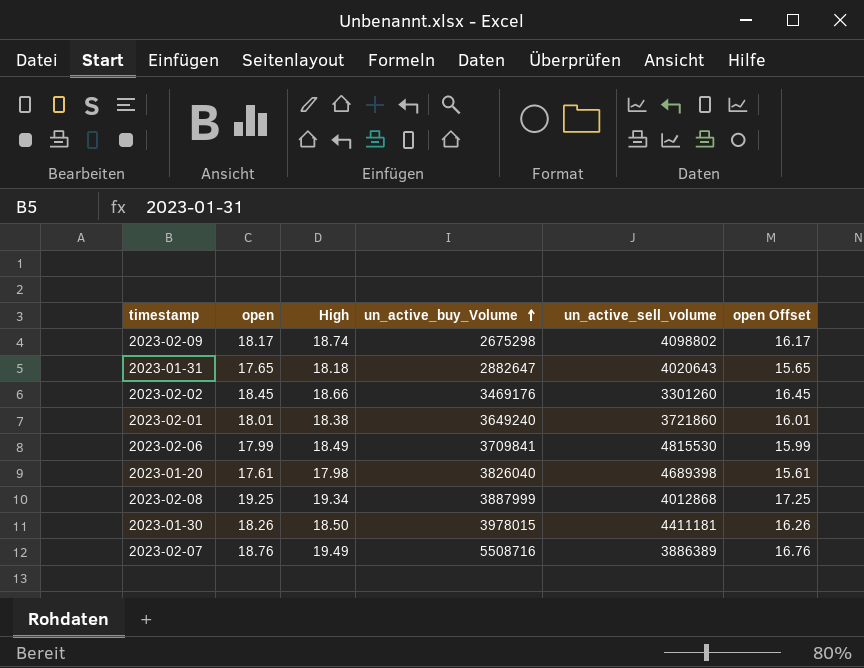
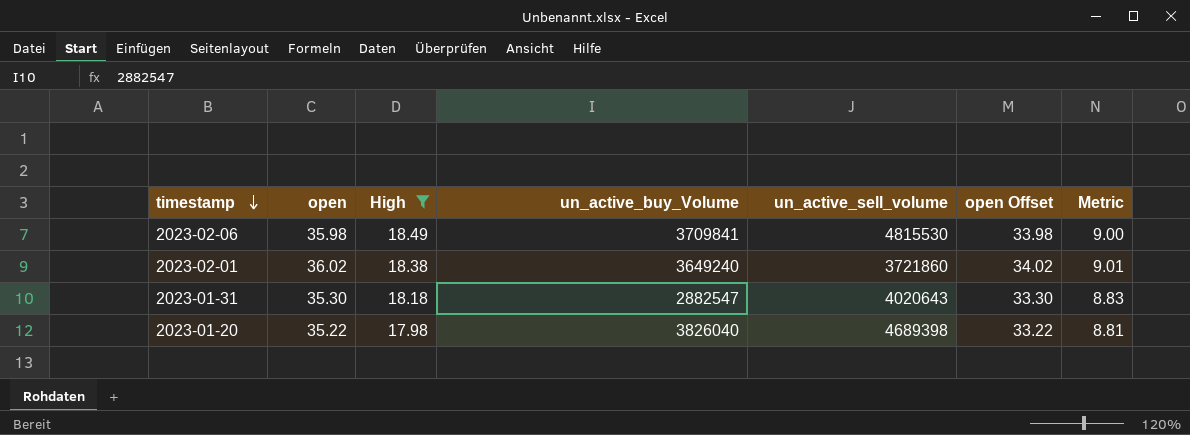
filter: none -> High <= 18.49
row order: un_active_buy_Volume ascending -> timestamp descending
column Metric | formula: none -> [open] * 0.25
2023-02-06 | open: 17.99 -> 35.98
2023-02-06 | open Offset: 15.99 -> 33.98
2023-02-01 | open: 18.01 -> 36.02
2023-02-01 | open Offset: 16.01 -> 34.02
2023-01-31 | open: 17.65 -> 35.30
2023-01-31 | un_active_buy_Volume: 2882647 -> 2882547
2023-01-31 | open Offset: 15.65 -> 33.30
2023-01-20 | open: 17.61 -> 35.22
2023-01-20 | open Offset: 15.61 -> 33.22

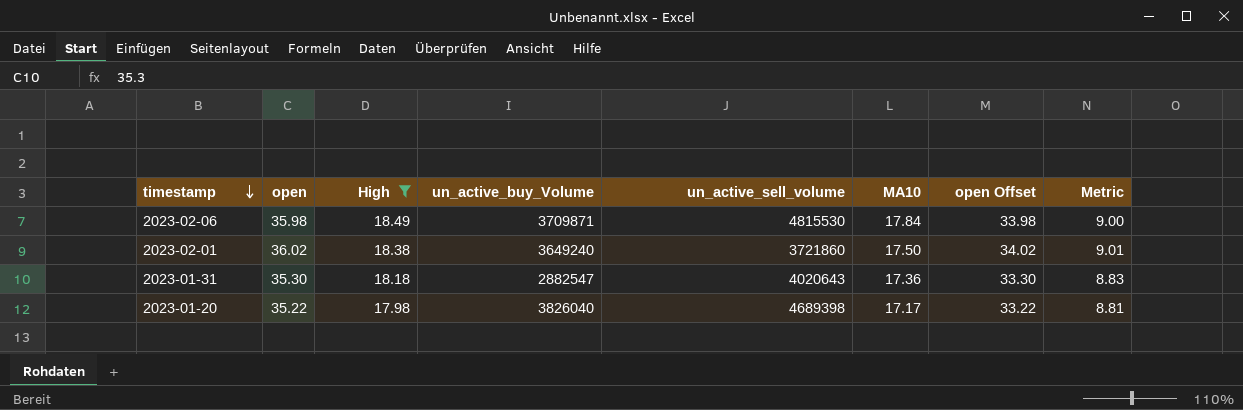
column MA10 | position: none -> 6
2023-02-06 | un_active_buy_Volume: 3709841 -> 3709871

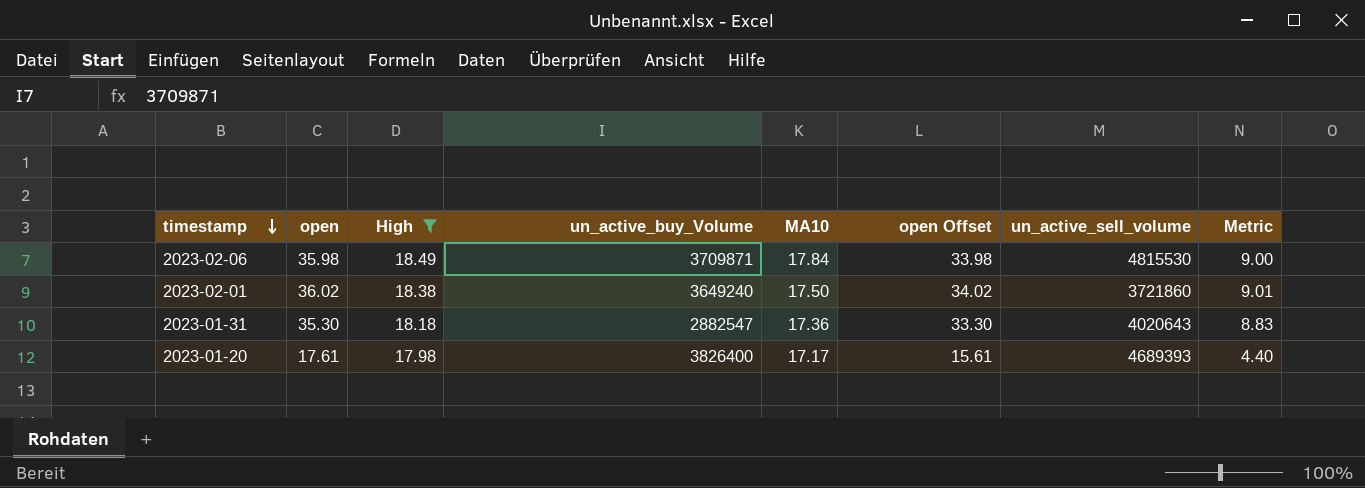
column un_active_sell_volume | position: 5 -> 7
2023-01-20 | open: 35.22 -> 17.61
2023-01-20 | un_active_buy_Volume: 3826040 -> 3826400
2023-01-20 | open Offset: 33.22 -> 15.61
2023-01-20 | un_active_sell_volume: 4689398 -> 4689393
2023-01-20 | Metric: 8.81 -> 4.40

